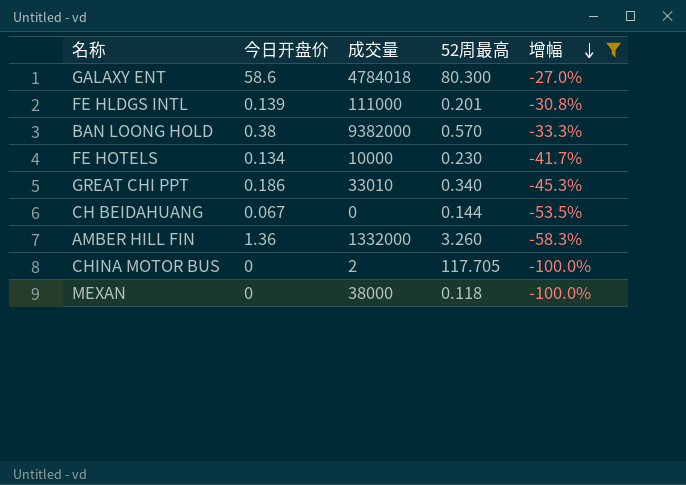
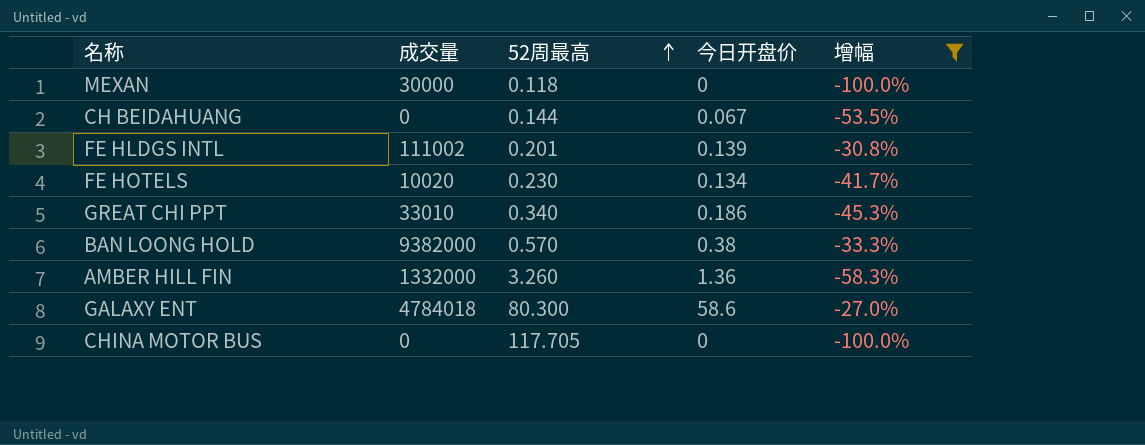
row order: 增幅 descending -> 52周最高 ascending
column 今日开盘价 | position: 2 -> 4
MEXAN | 成交量: 38000 -> 30000
FE HLDGS INTL | 成交量: 111000 -> 111002
FE HOTELS | 成交量: 10000 -> 10020
CHINA MOTOR BUS | 成交量: 2 -> 0

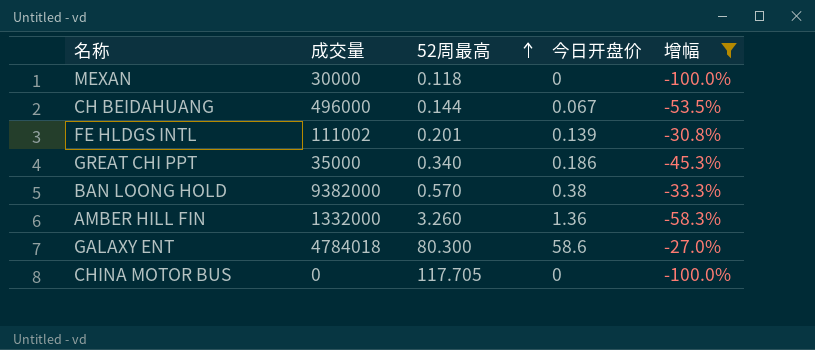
row FE HOTELS: 10020 | 0.230 | 0.134 | -41.7% -> none
CH BEIDAHUANG | 成交量: 0 -> 496000
GREAT CHI PPT | 成交量: 33010 -> 35000

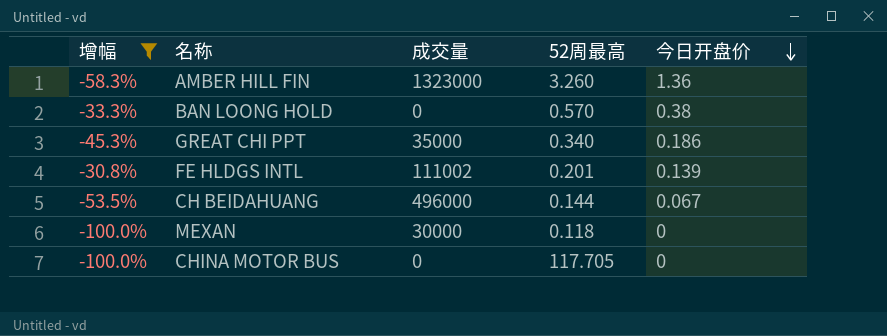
row order: 52周最高 ascending -> 今日开盘价 descending
column 增幅 | position: 5 -> 1
row GALAXY ENT: 4784018 | 80.300 | 58.6 | -27.0% -> none
AMBER HILL FIN | 成交量: 1332000 -> 1323000
BAN LOONG HOLD | 成交量: 9382000 -> 0

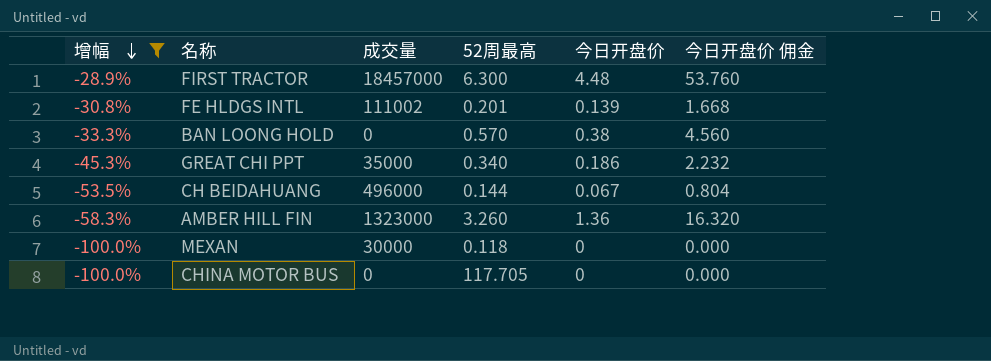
row order: 今日开盘价 descending -> 增幅 descending
column 今日开盘价 佣金 | formula: none -> [今日开盘价] * 12
row FIRST TRACTOR: none -> -28.9% | 18457000 | 6.300 | 4.48 | 53.760

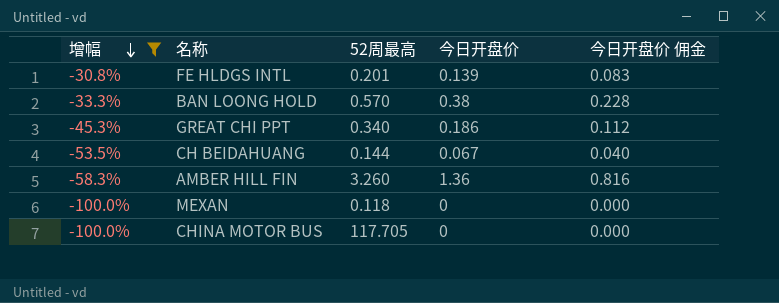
column 成交量 | position: 3 -> none
column 今日开盘价 佣金 | formula: [今日开盘价] * 12 -> [今日开盘价] * 0.6
row FIRST TRACTOR: -28.9% | 18457000 | 6.300 | 4.48 | 53.760 -> none

